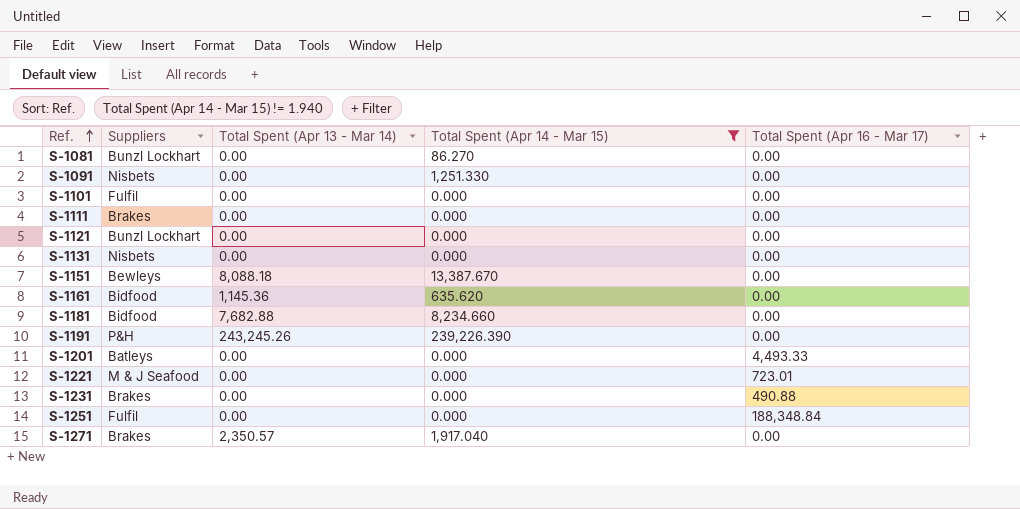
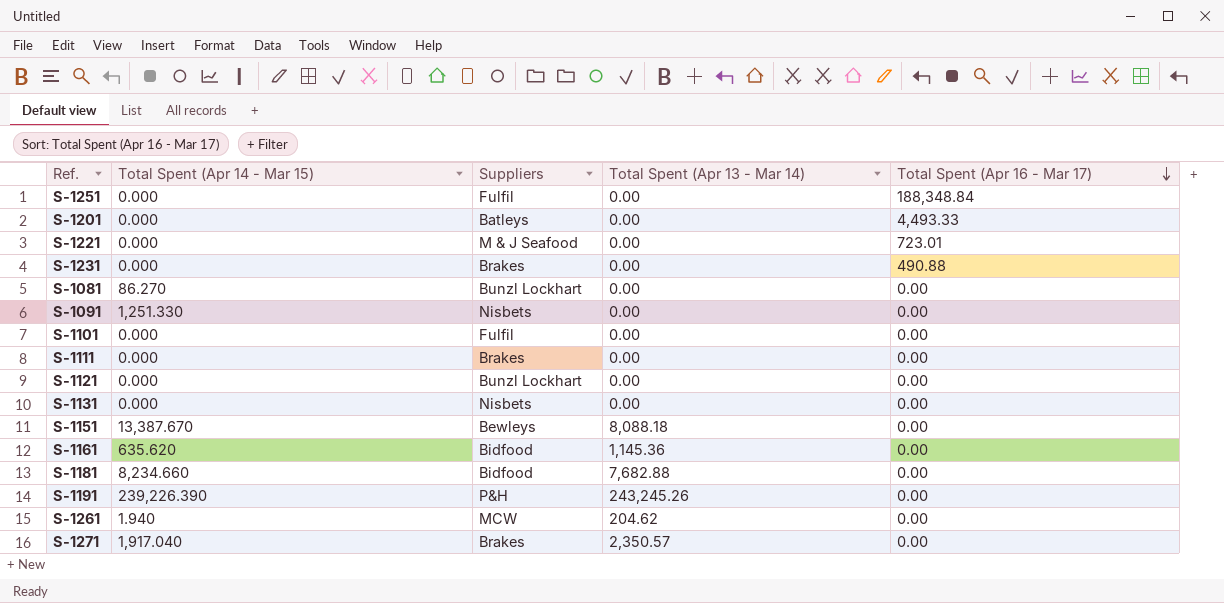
filter: Total Spent (Apr 14 - Mar 15) != 1.940 -> none
row order: Ref. ascending -> Total Spent (Apr 16 - Mar 17) descending
column Total Spent (Apr 14 - Mar 15) | position: 4 -> 2

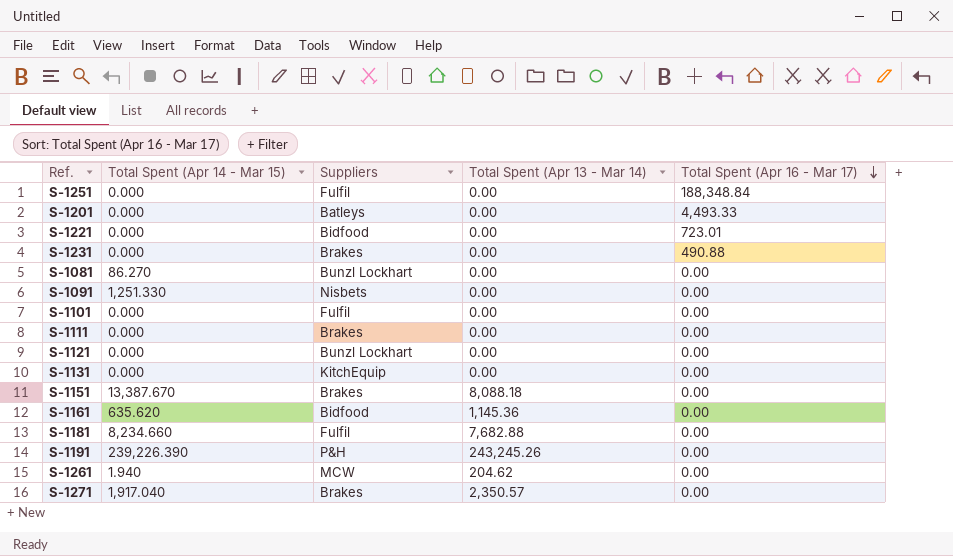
S-1221 | Suppliers: M & J Seafood -> Bidfood
S-1131 | Suppliers: Nisbets -> KitchEquip
S-1151 | Suppliers: Bewleys -> Brakes
S-1181 | Suppliers: Bidfood -> Fulfil

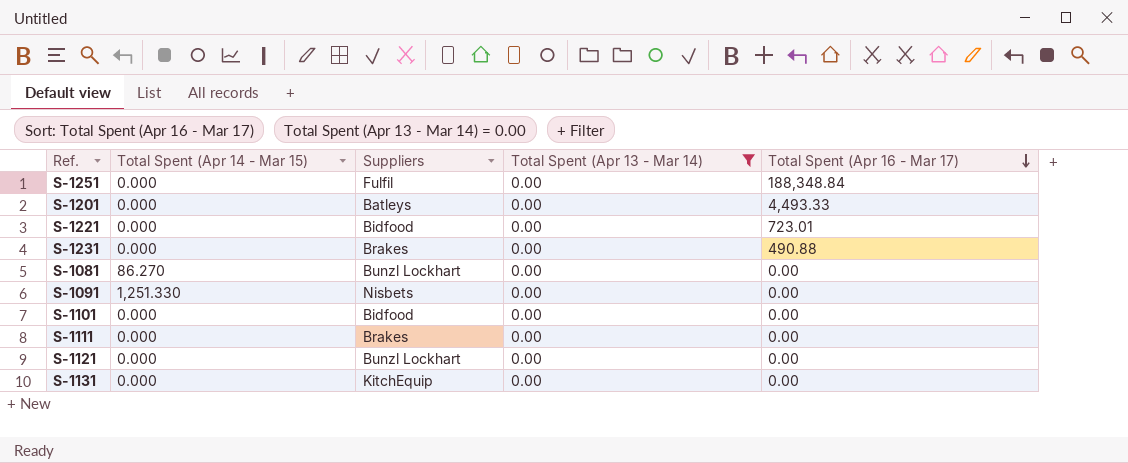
filter: none -> Total Spent (Apr 13 - Mar 14) = 0.00
S-1101 | Suppliers: Fulfil -> Bidfood

